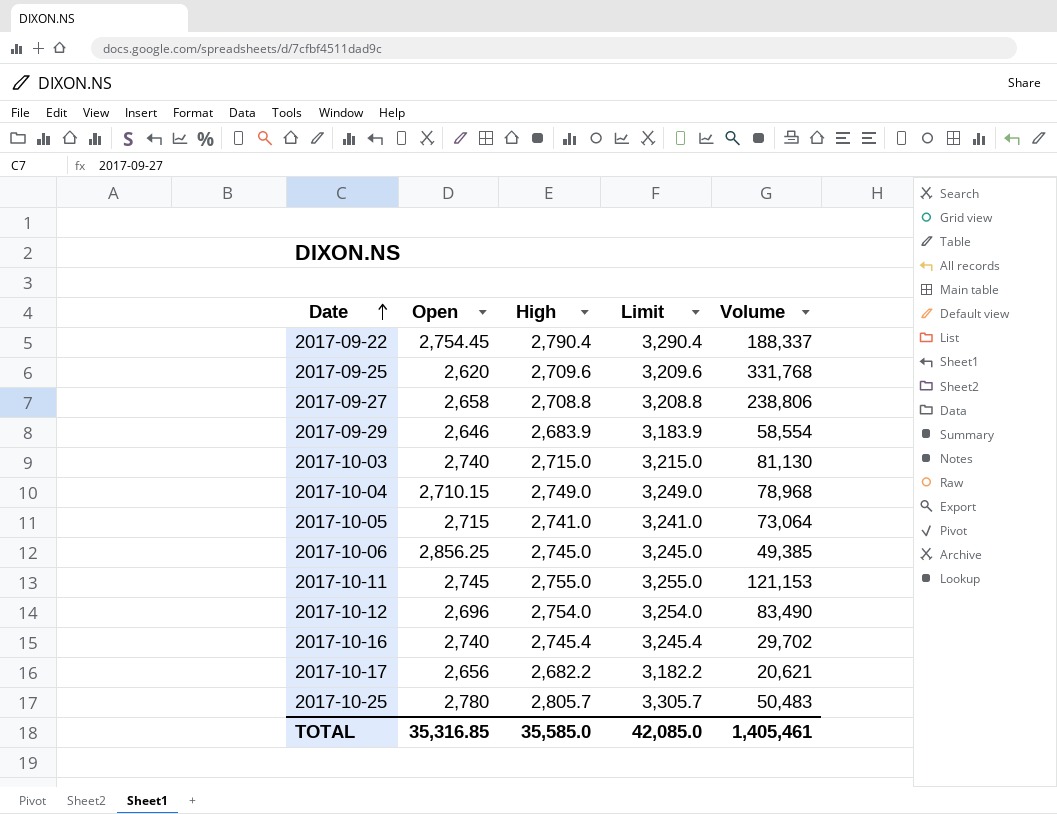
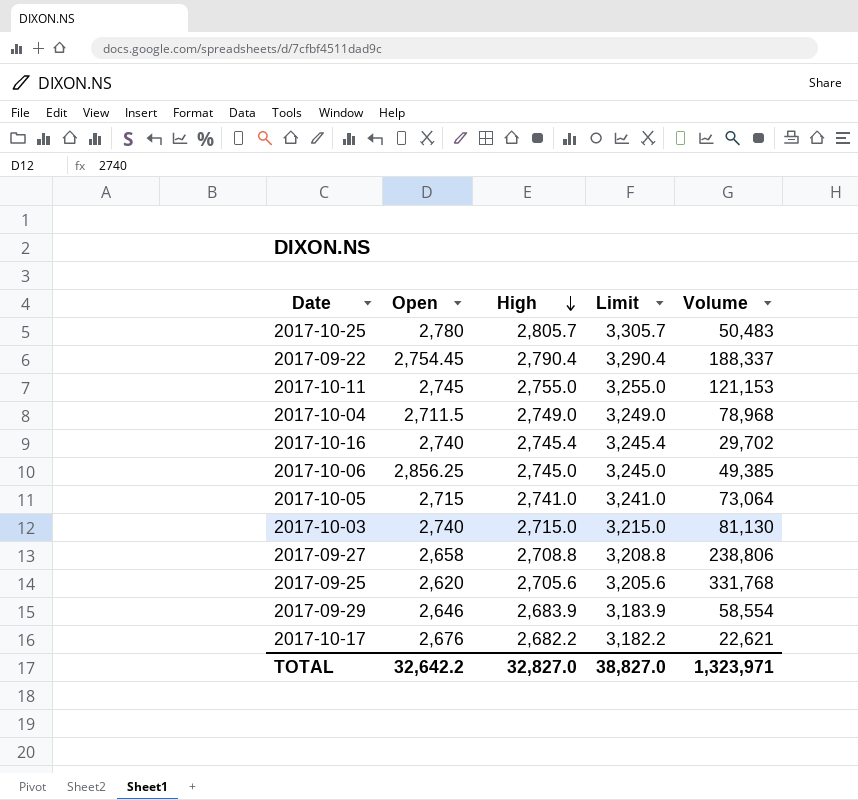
row order: Date ascending -> High descending
row 2017-10-12: 2,696 | 2,754.0 | 3,254.0 | 83,490 -> none
2017-10-04 | Open: 2,710.15 -> 2,711.5
2017-09-25 | High: 2,709.6 -> 2,705.6
2017-09-25 | Limit: 3,209.6 -> 3,205.6
2017-10-17 | Open: 2,656 -> 2,676
2017-10-17 | Volume: 20,621 -> 22,621
TOTAL | Open: 35,316.85 -> 32,642.2
TOTAL | High: 35,585.0 -> 32,827.0
TOTAL | Limit: 42,085.0 -> 38,827.0
TOTAL | Volume: 1,405,461 -> 1,323,971

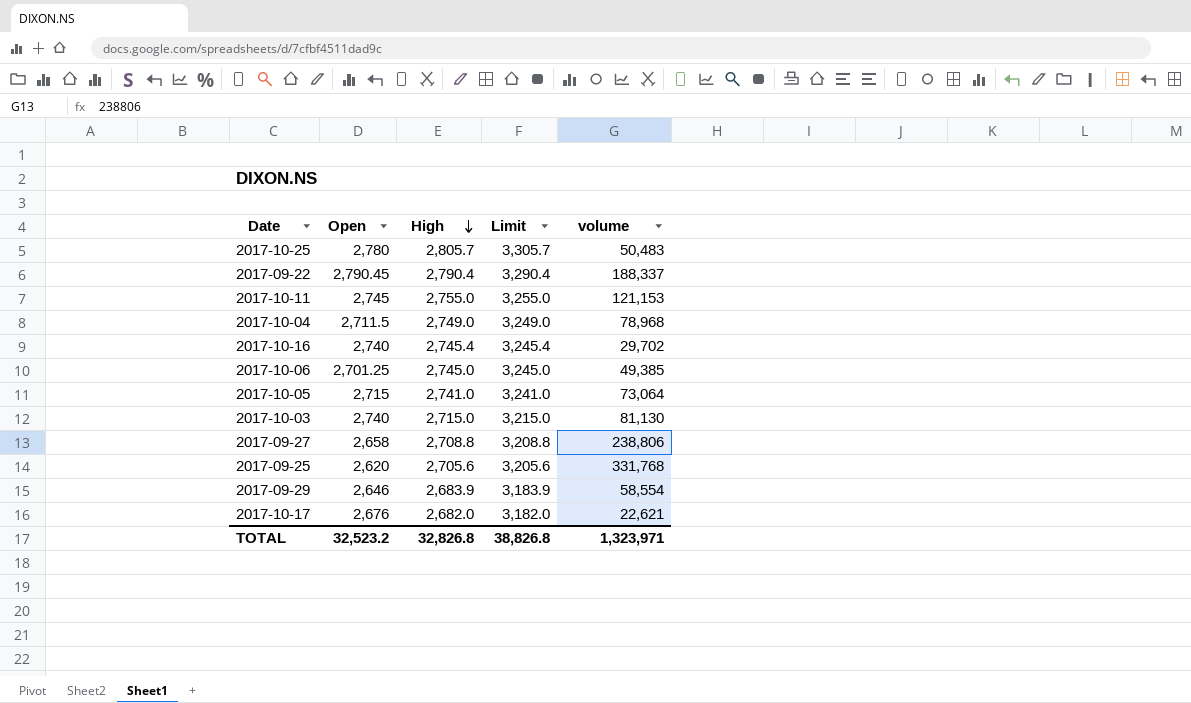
column name: Volume -> volume
2017-09-22 | Open: 2,754.45 -> 2,790.45
2017-10-06 | Open: 2,856.25 -> 2,701.25
2017-10-17 | High: 2,682.2 -> 2,682.0
2017-10-17 | Limit: 3,182.2 -> 3,182.0
TOTAL | Open: 32,642.2 -> 32,523.2
TOTAL | High: 32,827.0 -> 32,826.8
TOTAL | Limit: 38,827.0 -> 38,826.8

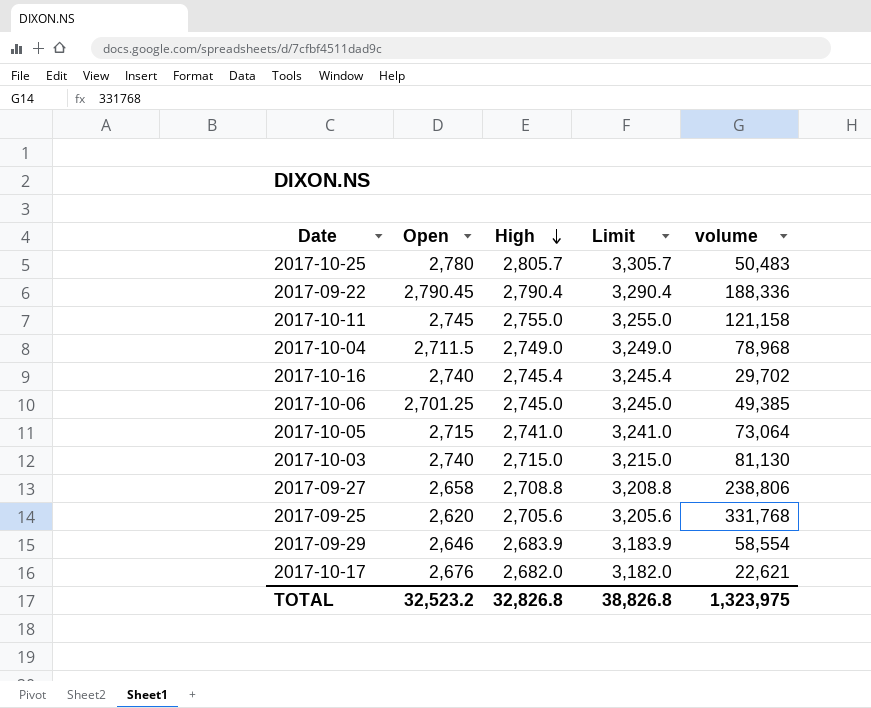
2017-09-22 | volume: 188,337 -> 188,336
2017-10-11 | volume: 121,153 -> 121,158
TOTAL | volume: 1,323,971 -> 1,323,975

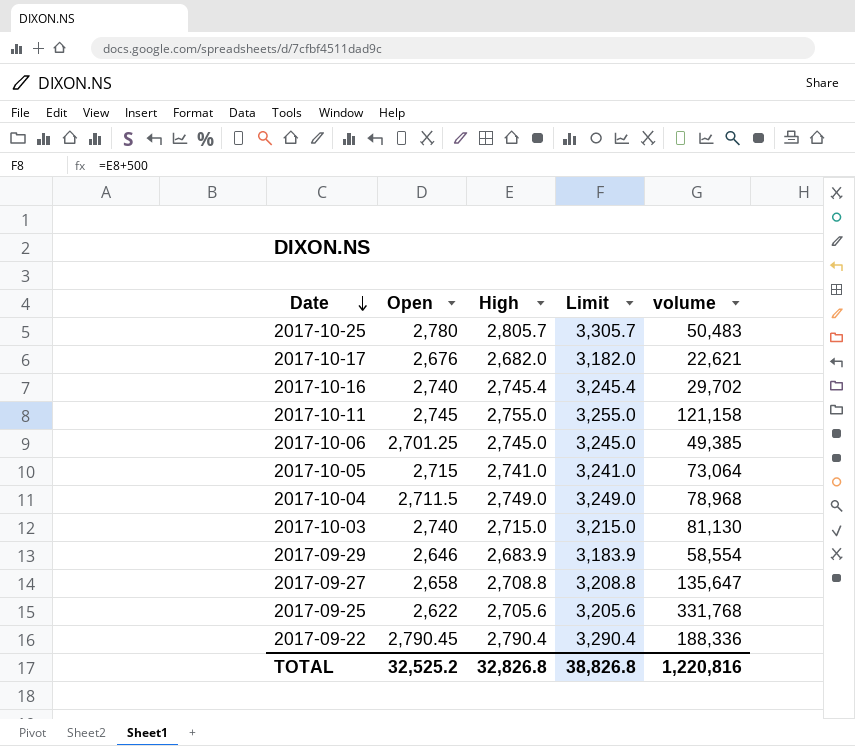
row order: High descending -> Date descending
2017-09-27 | volume: 238,806 -> 135,647
2017-09-25 | Open: 2,620 -> 2,622
TOTAL | Open: 32,523.2 -> 32,525.2
TOTAL | volume: 1,323,975 -> 1,220,816

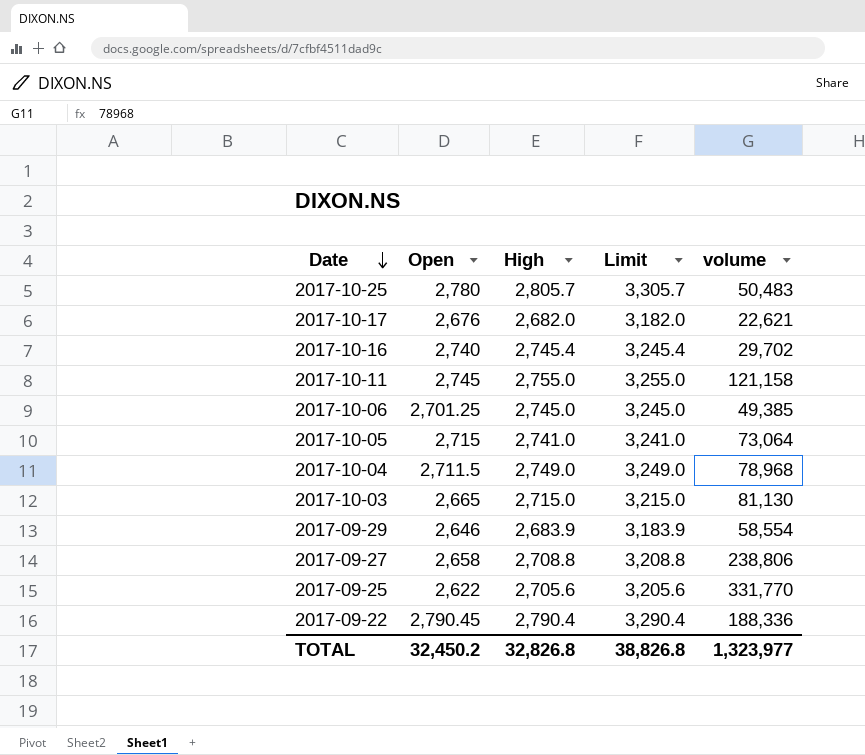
2017-10-03 | Open: 2,740 -> 2,665
2017-09-27 | volume: 135,647 -> 238,806
2017-09-25 | volume: 331,768 -> 331,770
TOTAL | Open: 32,525.2 -> 32,450.2
TOTAL | volume: 1,220,816 -> 1,323,977

